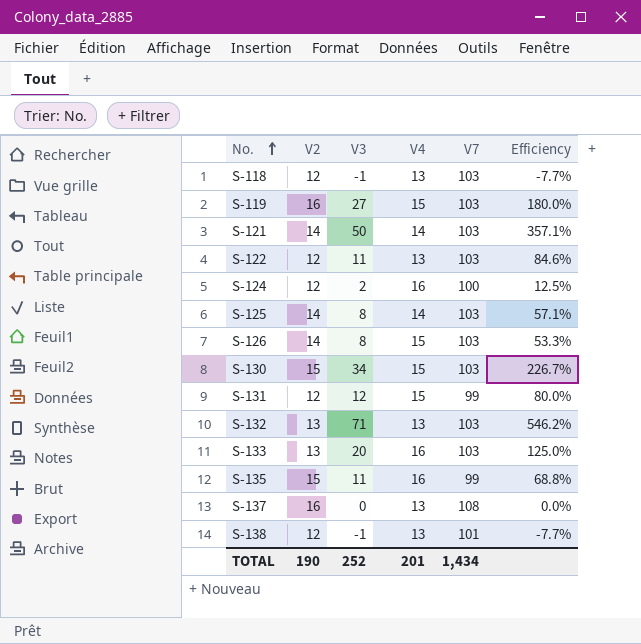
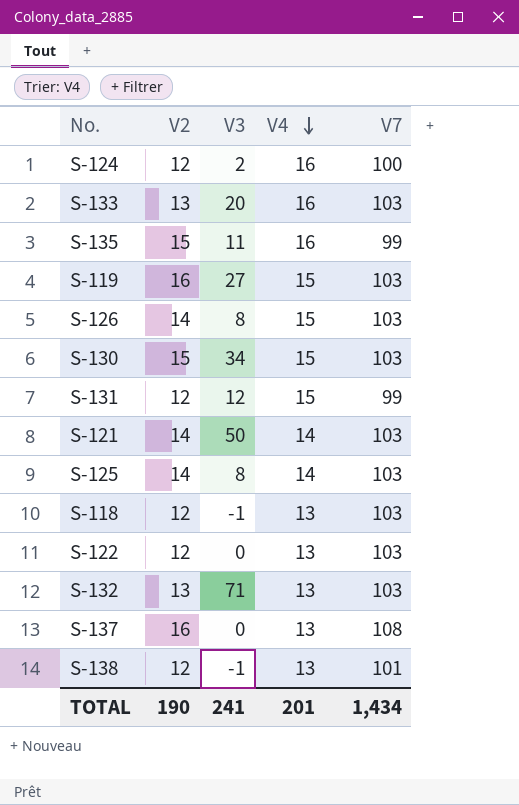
row order: No. ascending -> V4 descending
column Efficiency | formula: [V3] / [V4] -> none
S-122 | V3: 11 -> 0
TOTAL | V3: 252 -> 241

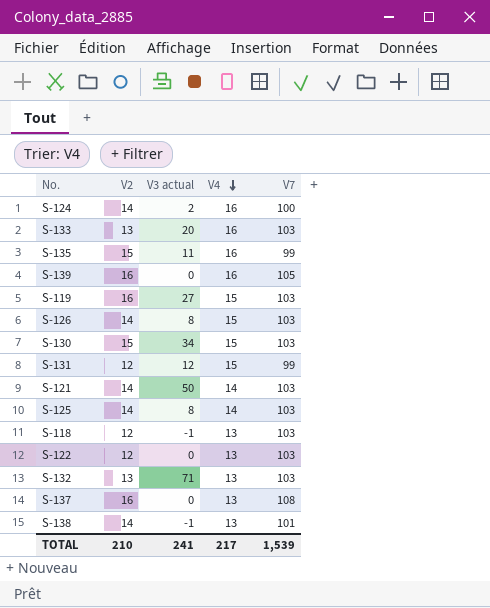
column name: V3 -> V3 actual
S-124 | V2: 12 -> 14
row S-139: none -> 16 | 0 | 16 | 105
S-138 | V2: 12 -> 14
TOTAL | V2: 190 -> 210
TOTAL | V4: 201 -> 217
TOTAL | V7: 1,434 -> 1,539

